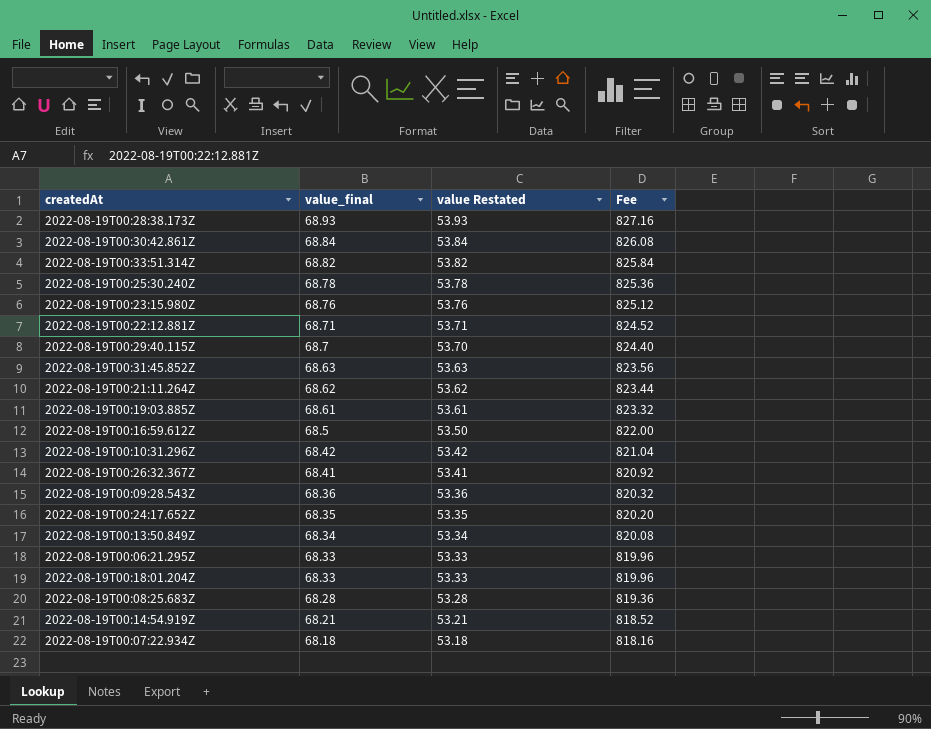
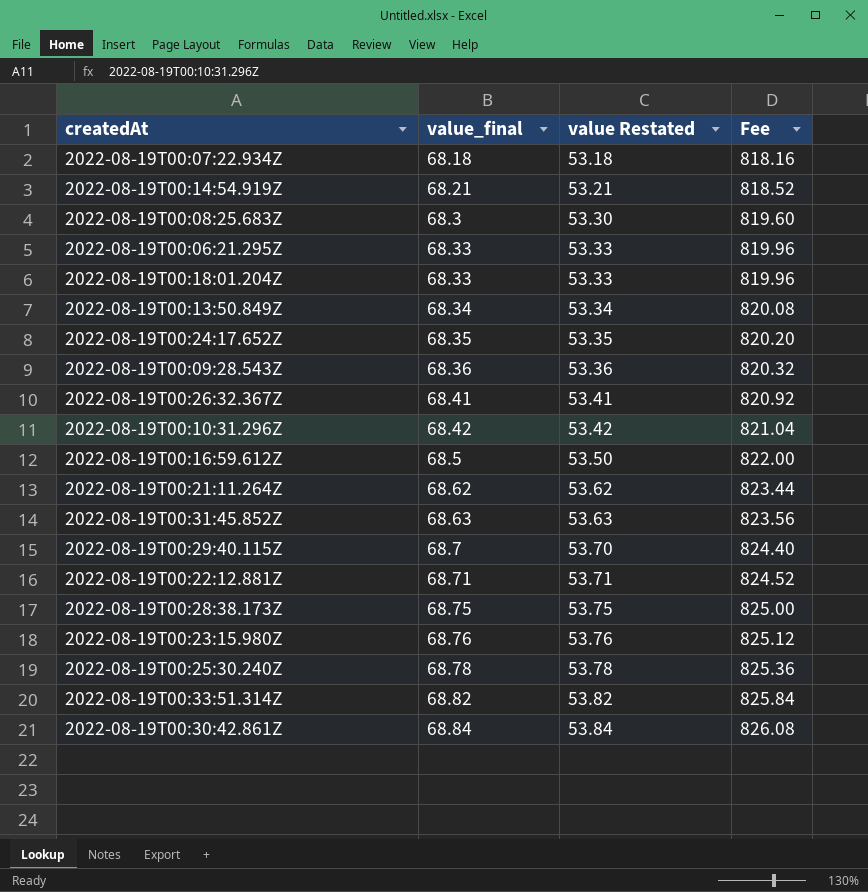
row order: value_final descending -> value_final ascending
row 2022-08-19T00:19:03.885Z: 68.61 | 53.61 | 823.32 -> none
2022-08-19T00:08:25.683Z | value_final: 68.28 -> 68.3
2022-08-19T00:08:25.683Z | value Restated: 53.28 -> 53.30
2022-08-19T00:08:25.683Z | Fee: 819.36 -> 819.60
2022-08-19T00:28:38.173Z | value_final: 68.93 -> 68.75
2022-08-19T00:28:38.173Z | value Restated: 53.93 -> 53.75
2022-08-19T00:28:38.173Z | Fee: 827.16 -> 825.00

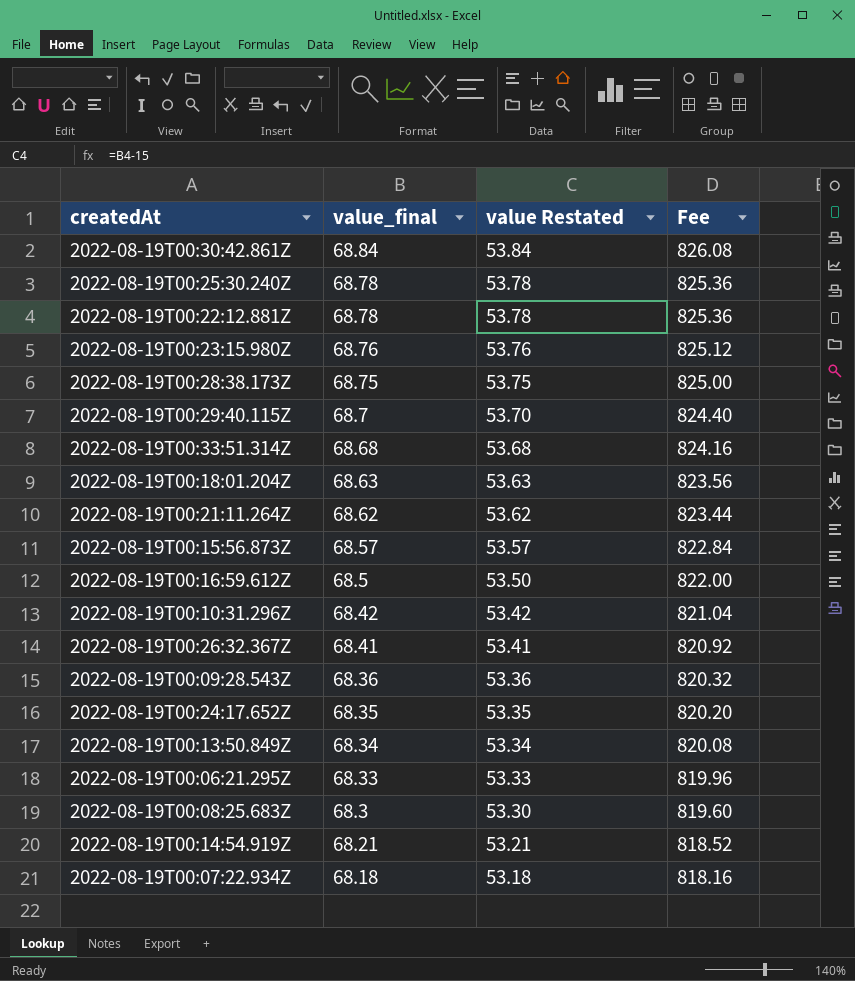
row order: value_final ascending -> value_final descending
row 2022-08-19T00:31:45.852Z: 68.63 | 53.63 | 823.56 -> none
2022-08-19T00:22:12.881Z | value_final: 68.71 -> 68.78
2022-08-19T00:22:12.881Z | value Restated: 53.71 -> 53.78
2022-08-19T00:22:12.881Z | Fee: 824.52 -> 825.36
2022-08-19T00:33:51.314Z | value_final: 68.82 -> 68.68
2022-08-19T00:33:51.314Z | value Restated: 53.82 -> 53.68
2022-08-19T00:33:51.314Z | Fee: 825.84 -> 824.16
2022-08-19T00:18:01.204Z | value_final: 68.33 -> 68.63
2022-08-19T00:18:01.204Z | value Restated: 53.33 -> 53.63
2022-08-19T00:18:01.204Z | Fee: 819.96 -> 823.56
row 2022-08-19T00:15:56.873Z: none -> 68.57 | 53.57 | 822.84

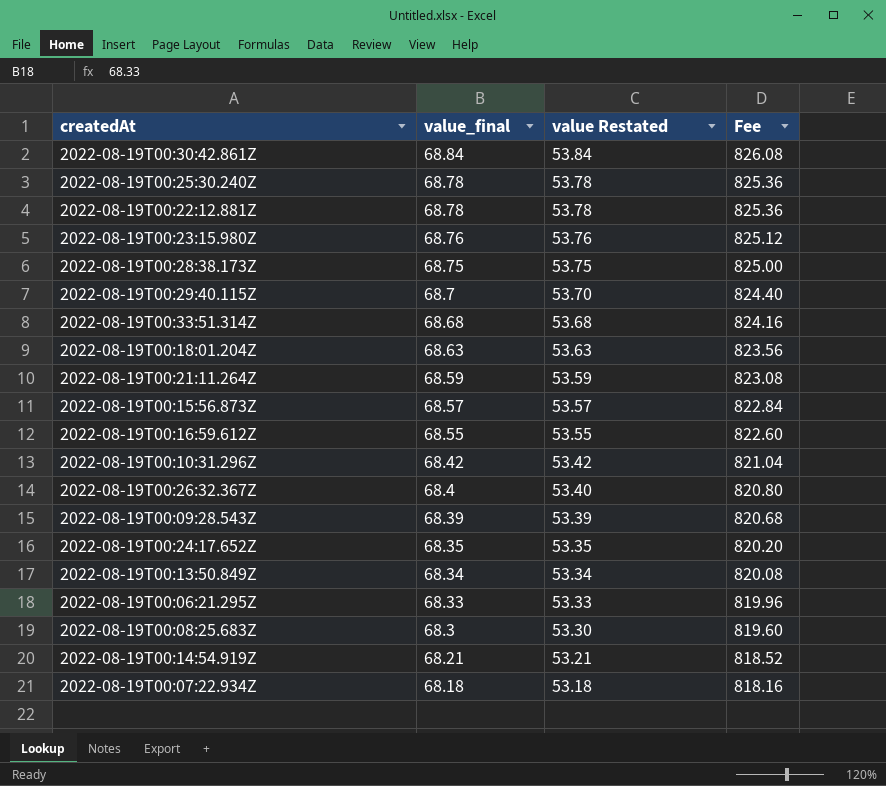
2022-08-19T00:21:11.264Z | value_final: 68.62 -> 68.59
2022-08-19T00:21:11.264Z | value Restated: 53.62 -> 53.59
2022-08-19T00:21:11.264Z | Fee: 823.44 -> 823.08
2022-08-19T00:16:59.612Z | value_final: 68.5 -> 68.55
2022-08-19T00:16:59.612Z | value Restated: 53.50 -> 53.55
2022-08-19T00:16:59.612Z | Fee: 822.00 -> 822.60
2022-08-19T00:26:32.367Z | value_final: 68.41 -> 68.4
2022-08-19T00:26:32.367Z | value Restated: 53.41 -> 53.40
2022-08-19T00:26:32.367Z | Fee: 820.92 -> 820.80
2022-08-19T00:09:28.543Z | value_final: 68.36 -> 68.39
2022-08-19T00:09:28.543Z | value Restated: 53.36 -> 53.39
2022-08-19T00:09:28.543Z | Fee: 820.32 -> 820.68

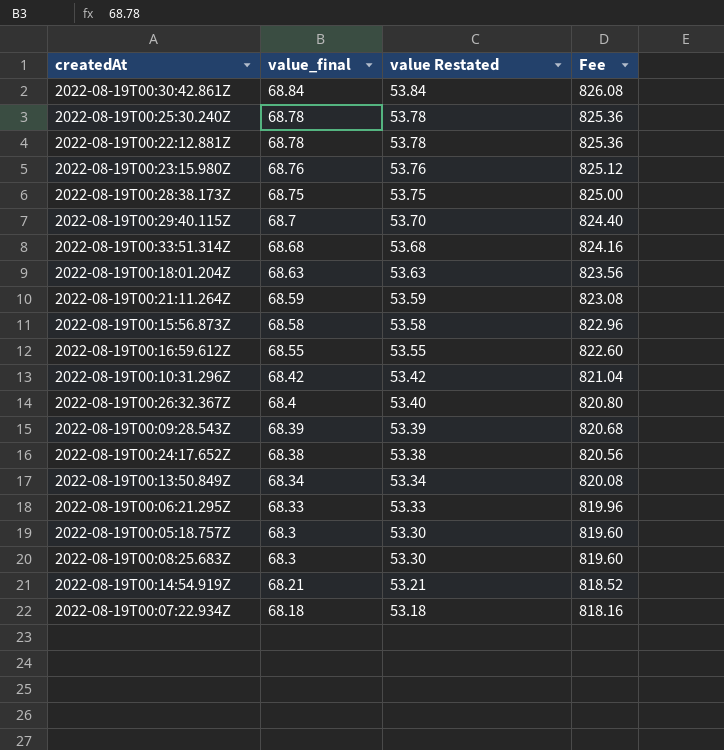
2022-08-19T00:15:56.873Z | value_final: 68.57 -> 68.58
2022-08-19T00:15:56.873Z | value Restated: 53.57 -> 53.58
2022-08-19T00:15:56.873Z | Fee: 822.84 -> 822.96
2022-08-19T00:24:17.652Z | value_final: 68.35 -> 68.38
2022-08-19T00:24:17.652Z | value Restated: 53.35 -> 53.38
2022-08-19T00:24:17.652Z | Fee: 820.20 -> 820.56
row 2022-08-19T00:05:18.757Z: none -> 68.3 | 53.30 | 819.60

